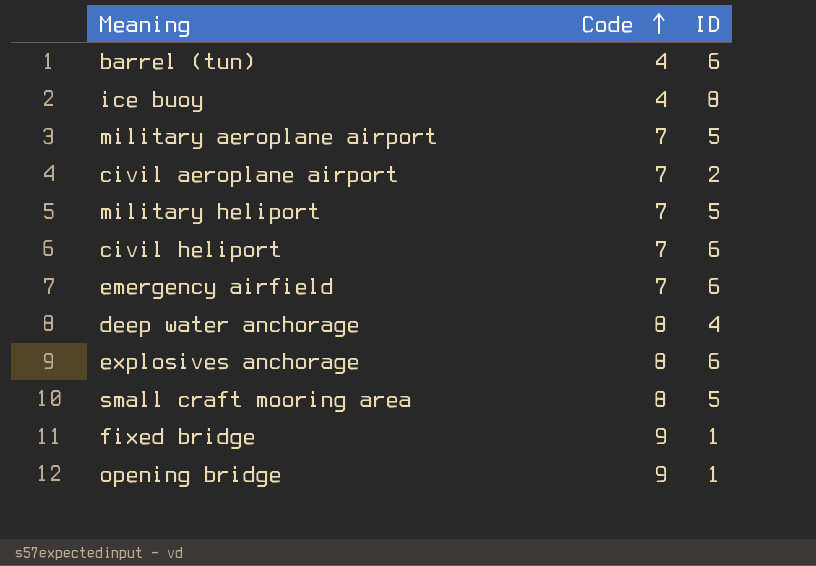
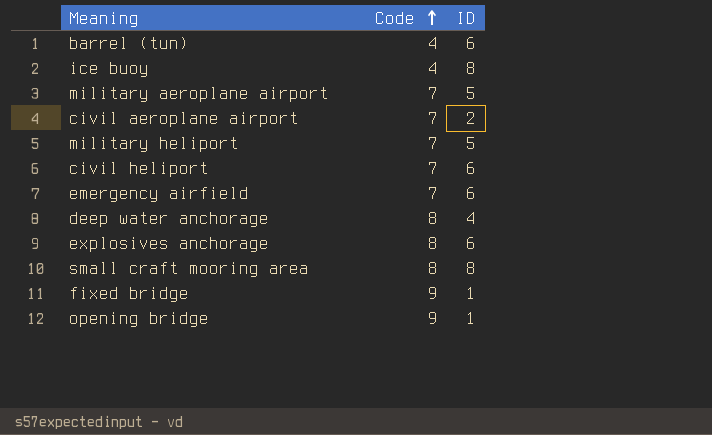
small craft mooring area | ID: 5 -> 8

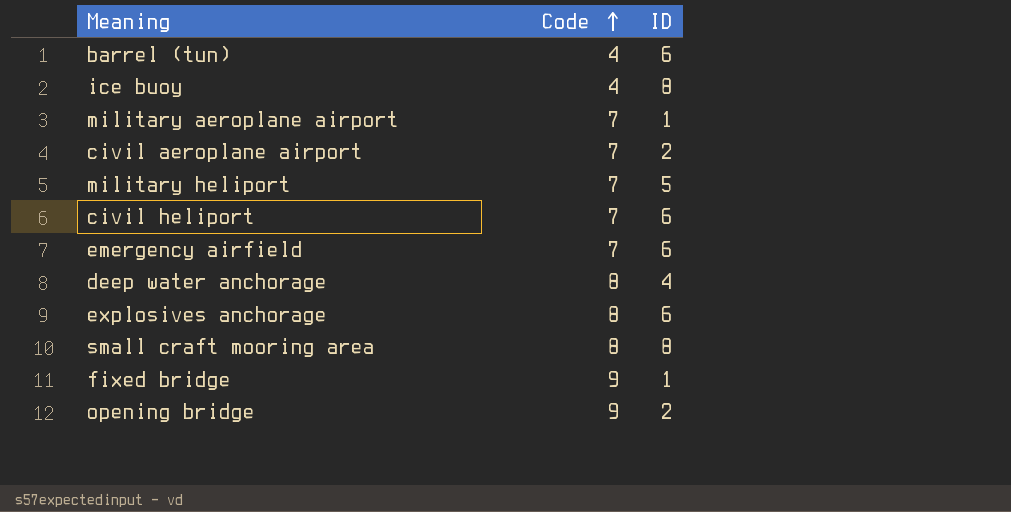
military aeroplane airport | ID: 5 -> 1
opening bridge | ID: 1 -> 2

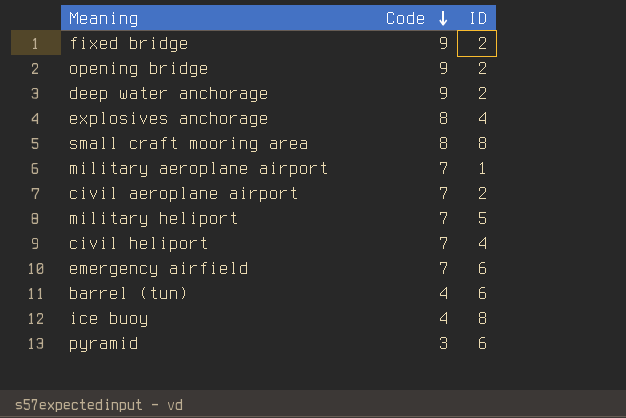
row order: Code ascending -> Code descending
fixed bridge | ID: 1 -> 2
deep water anchorage | Code: 8 -> 9
deep water anchorage | ID: 4 -> 2
explosives anchorage | ID: 6 -> 4
civil heliport | ID: 6 -> 4
row pyramid: none -> 3 | 6

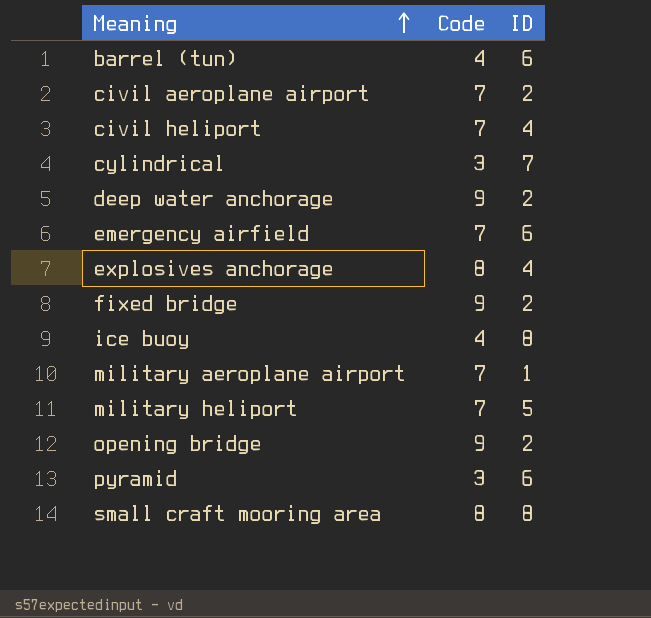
row order: Code descending -> Meaning ascending
row cylindrical: none -> 3 | 7

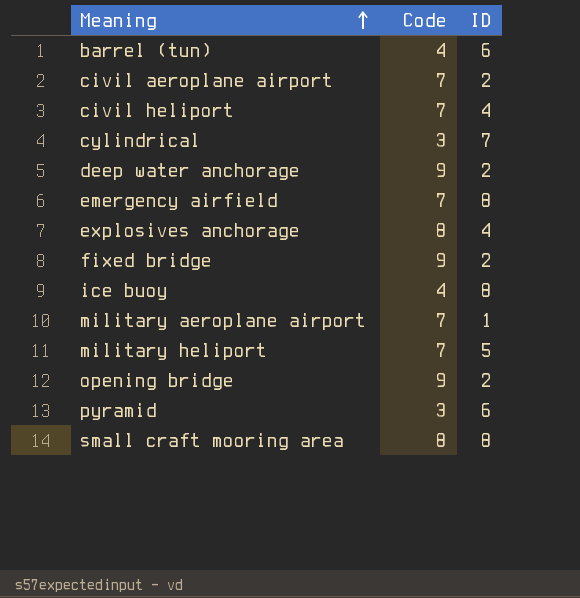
emergency airfield | ID: 6 -> 8

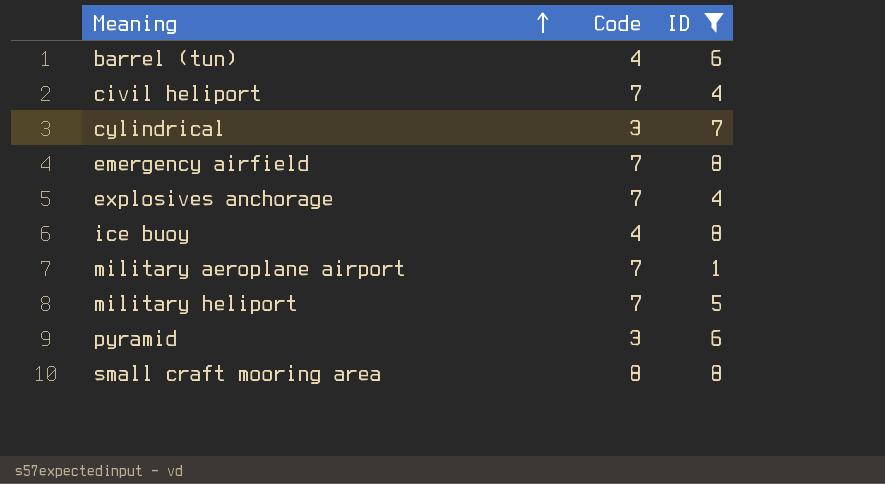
filter: none -> ID != 2
explosives anchorage | Code: 8 -> 7

